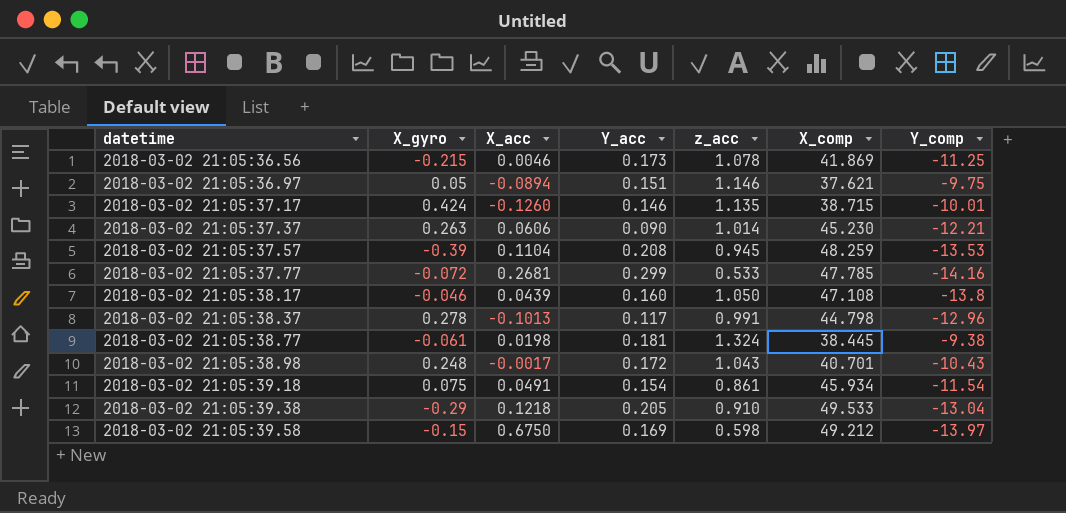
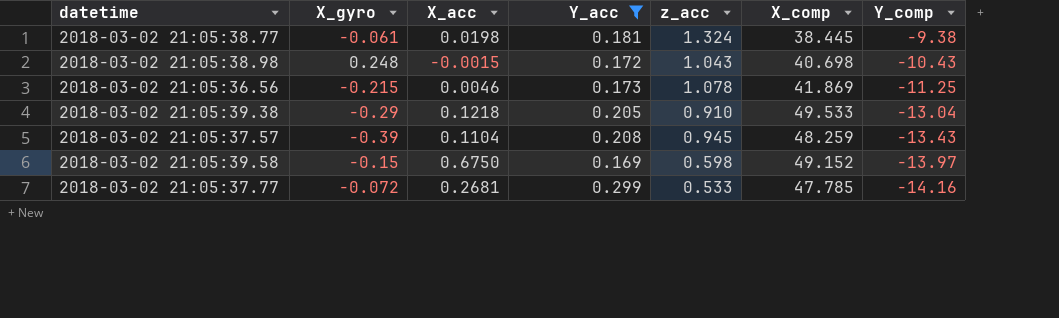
filter: none -> Y_acc >= 0.169
row order: datetime ascending -> Y_comp descending
2018-03-02 21:05:38.98 | X_acc: -0.0017 -> -0.0015
2018-03-02 21:05:38.98 | X_comp: 40.701 -> 40.698
2018-03-02 21:05:37.57 | Y_comp: -13.53 -> -13.43
2018-03-02 21:05:39.58 | X_comp: 49.212 -> 49.152

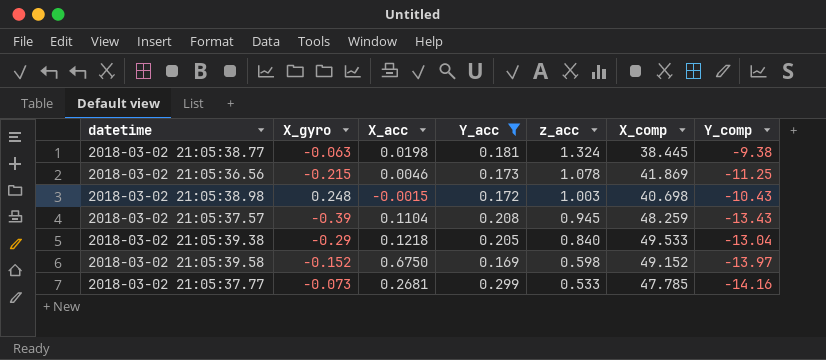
row order: Y_comp descending -> z_acc descending
2018-03-02 21:05:38.77 | X_gyro: -0.061 -> -0.063
2018-03-02 21:05:38.98 | z_acc: 1.043 -> 1.003
2018-03-02 21:05:39.38 | z_acc: 0.910 -> 0.840
2018-03-02 21:05:39.58 | X_gyro: -0.15 -> -0.152
2018-03-02 21:05:37.77 | X_gyro: -0.072 -> -0.073

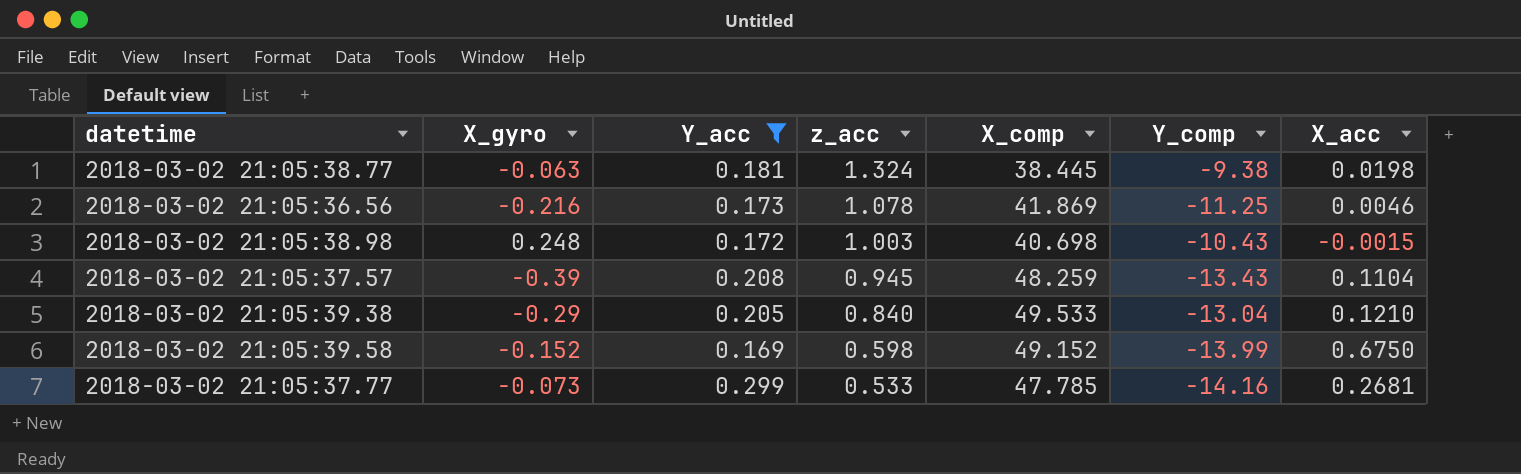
column X_acc | position: 3 -> 7
2018-03-02 21:05:36.56 | X_gyro: -0.215 -> -0.216
2018-03-02 21:05:39.38 | X_acc: 0.1218 -> 0.1210
2018-03-02 21:05:39.58 | Y_comp: -13.97 -> -13.99

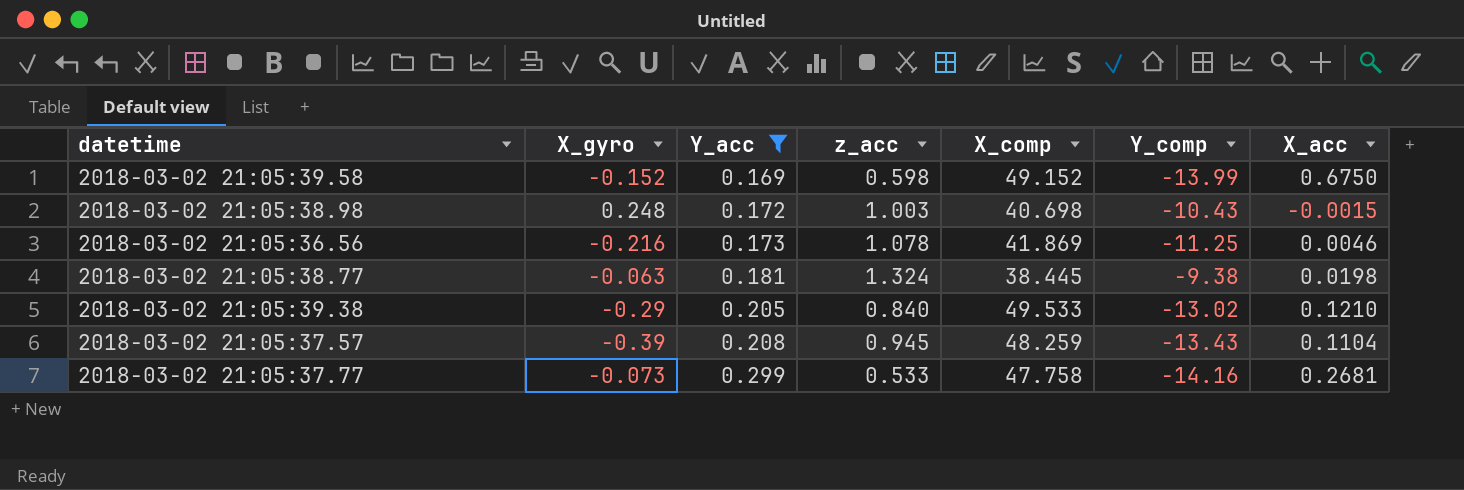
row order: z_acc descending -> Y_acc ascending
2018-03-02 21:05:39.38 | Y_comp: -13.04 -> -13.02
2018-03-02 21:05:37.77 | X_comp: 47.785 -> 47.758

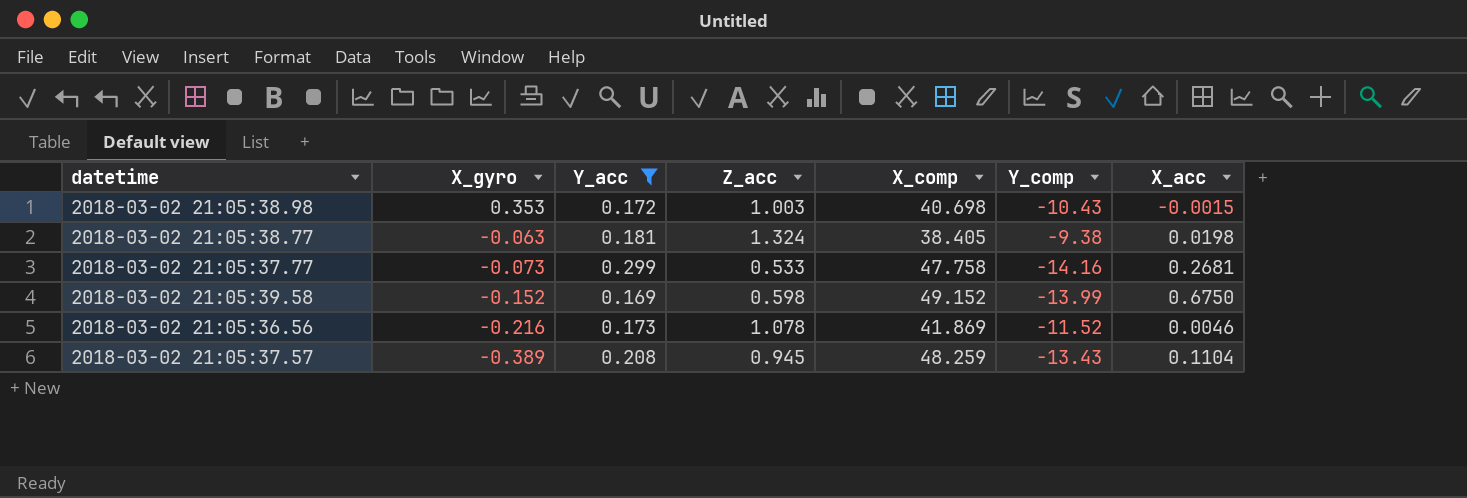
row order: Y_acc ascending -> X_gyro descending
column name: z_acc -> Z_acc
row 2018-03-02 21:05:39.38: -0.29 | 0.205 | 0.840 | 49.533 | -13.02 | 0.1210 -> none
2018-03-02 21:05:38.98 | X_gyro: 0.248 -> 0.353
2018-03-02 21:05:38.77 | X_comp: 38.445 -> 38.405
2018-03-02 21:05:36.56 | Y_comp: -11.25 -> -11.52
2018-03-02 21:05:37.57 | X_gyro: -0.39 -> -0.389

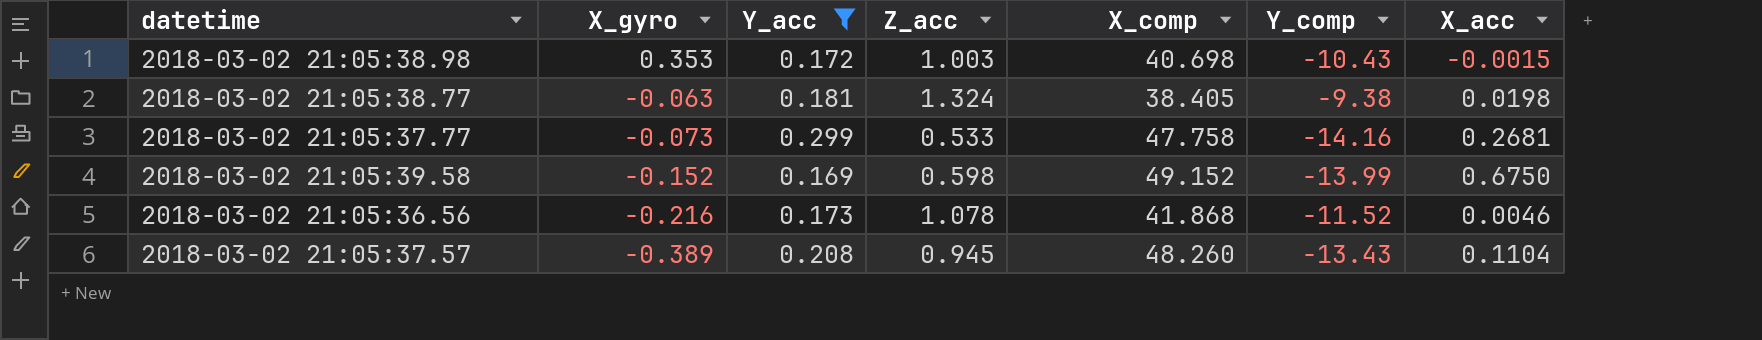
2018-03-02 21:05:36.56 | X_comp: 41.869 -> 41.868
2018-03-02 21:05:37.57 | X_comp: 48.259 -> 48.260

